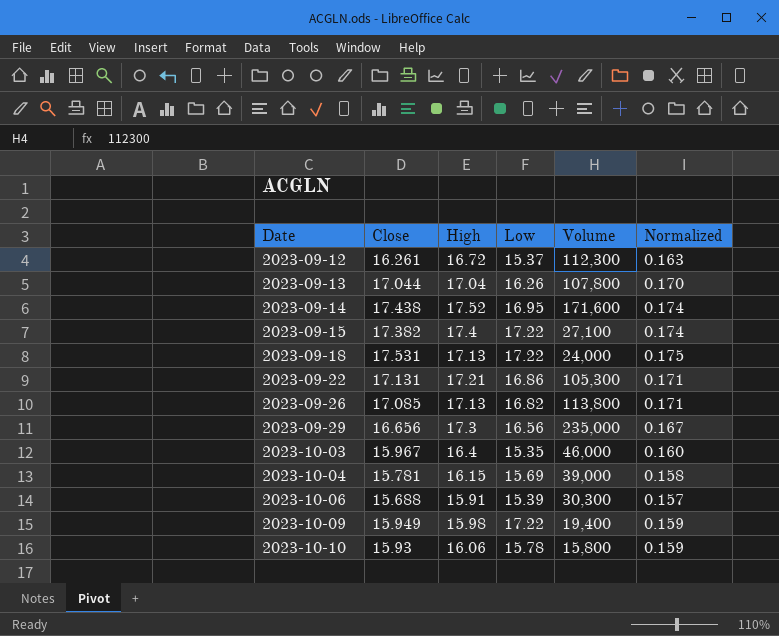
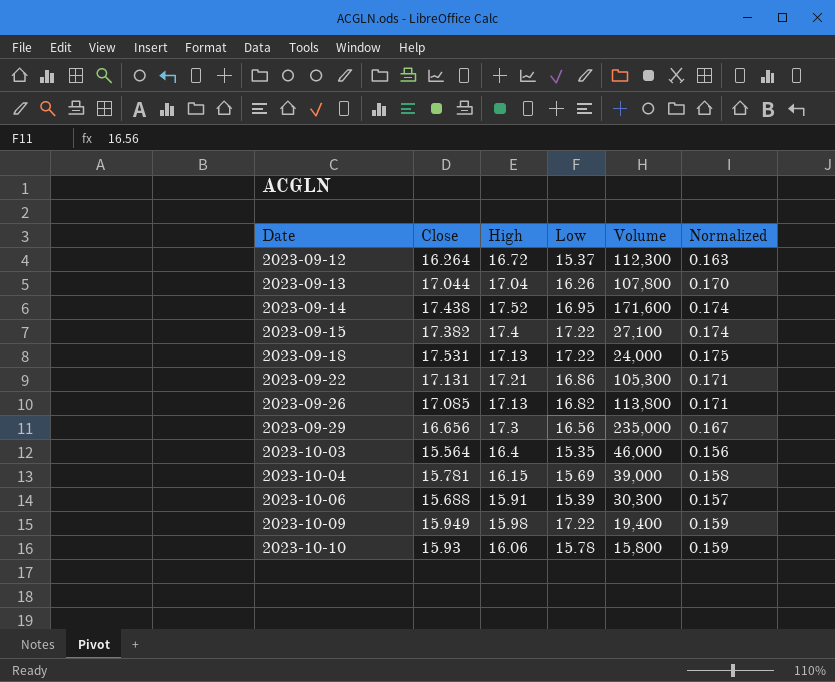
2023-09-12 | Close: 16.261 -> 16.264
2023-10-03 | Close: 15.967 -> 15.564
2023-10-03 | Normalized: 0.160 -> 0.156

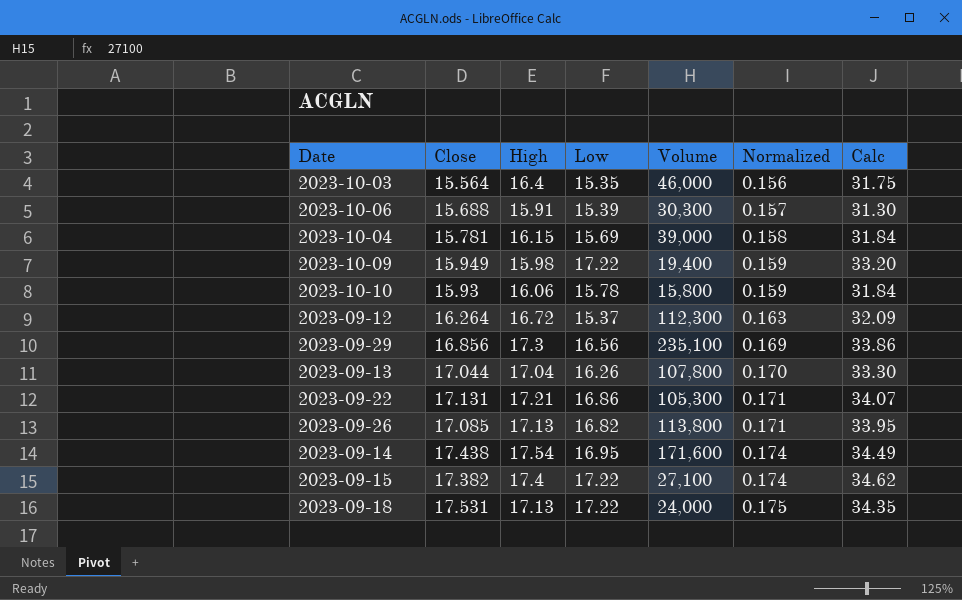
row order: Date ascending -> Normalized ascending
column Calc | formula: none -> [High] + [Low]
2023-09-29 | Close: 16.656 -> 16.856
2023-09-29 | Volume: 235,000 -> 235,100
2023-09-29 | Normalized: 0.167 -> 0.169
2023-09-14 | High: 17.52 -> 17.54

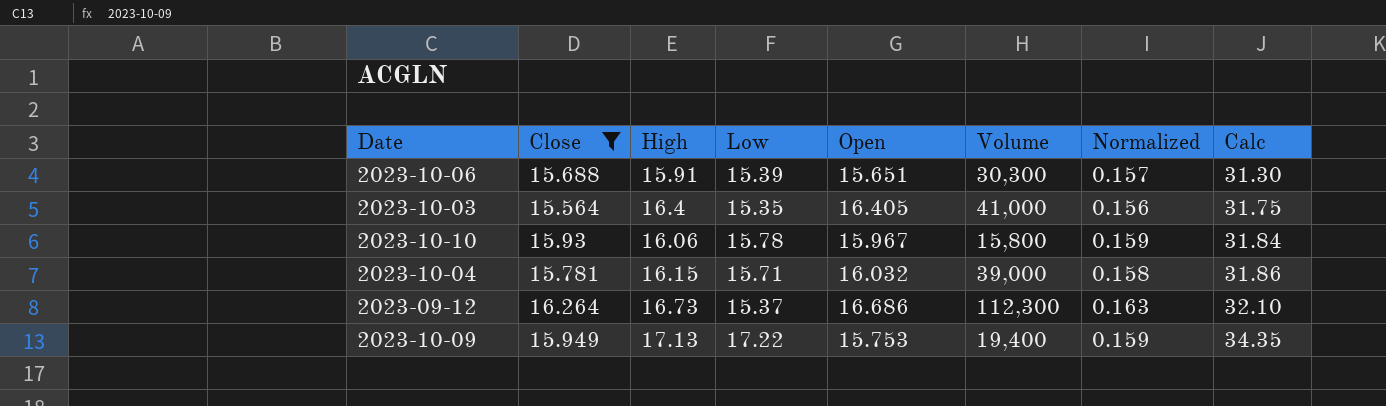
filter: none -> Close <= 16.264
row order: Normalized ascending -> Calc ascending
column Open | position: none -> 5
2023-10-03 | Volume: 46,000 -> 41,000
2023-10-04 | Low: 15.69 -> 15.71
2023-10-04 | Calc: 31.84 -> 31.86
2023-09-12 | High: 16.72 -> 16.73
2023-09-12 | Calc: 32.09 -> 32.10
2023-10-09 | High: 15.98 -> 17.13
2023-10-09 | Calc: 33.20 -> 34.35

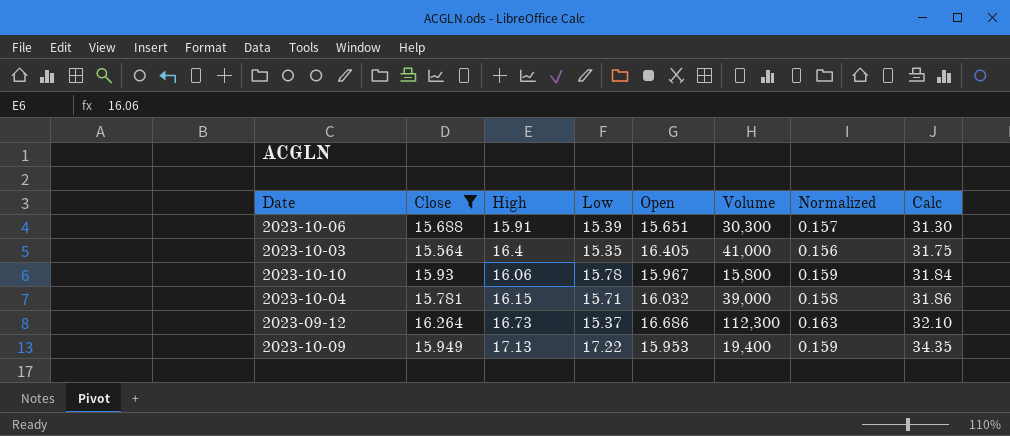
2023-10-09 | Open: 15.753 -> 15.953

